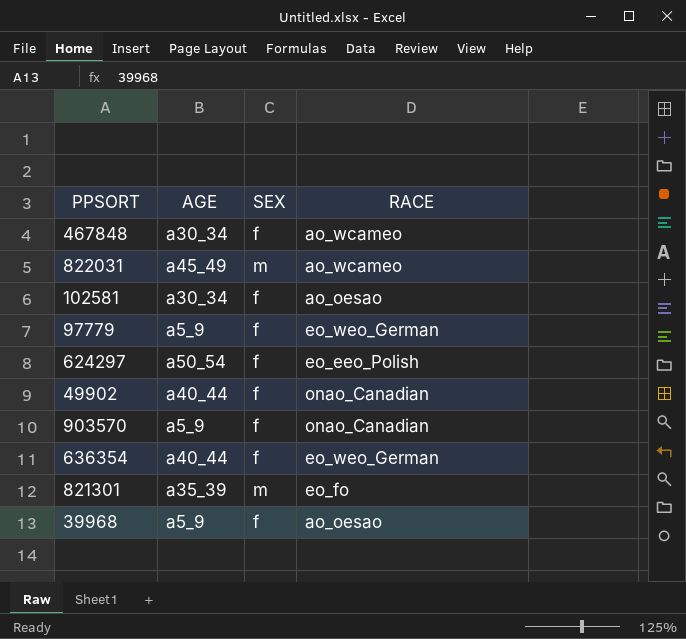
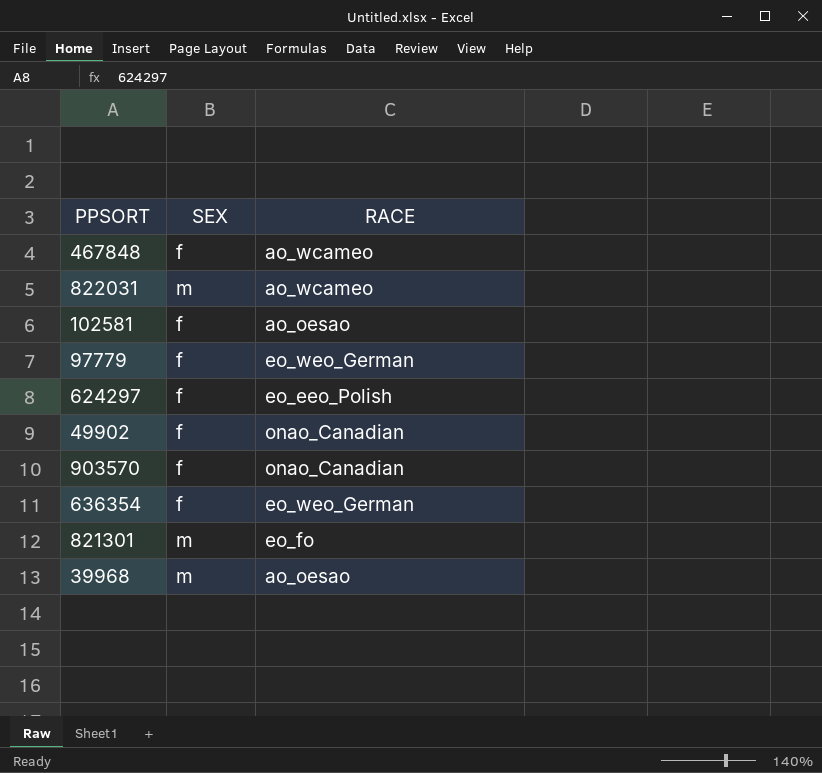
column AGE | position: 2 -> none
39968 | SEX: f -> m

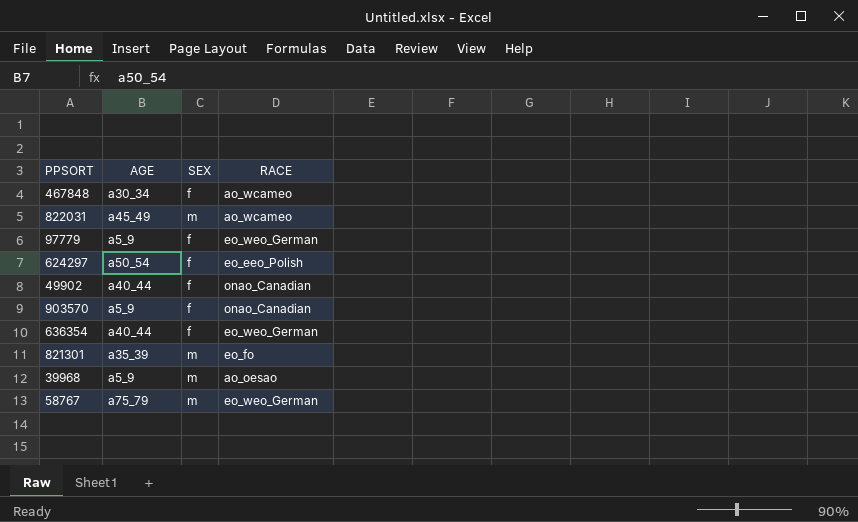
column AGE | position: none -> 2
row 102581: f | ao_oesao -> none
row 58767: none -> a75_79 | m | eo_weo_German

